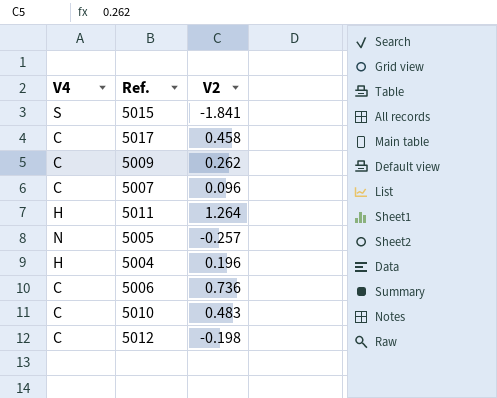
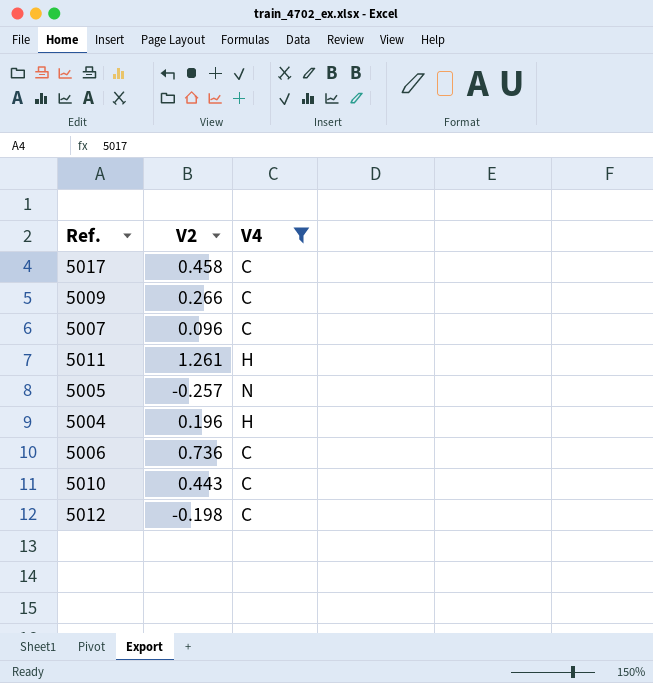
filter: none -> V4 != S
column V4 | position: 1 -> 3
5009 | V2: 0.262 -> 0.266
5011 | V2: 1.264 -> 1.261
5010 | V2: 0.483 -> 0.443

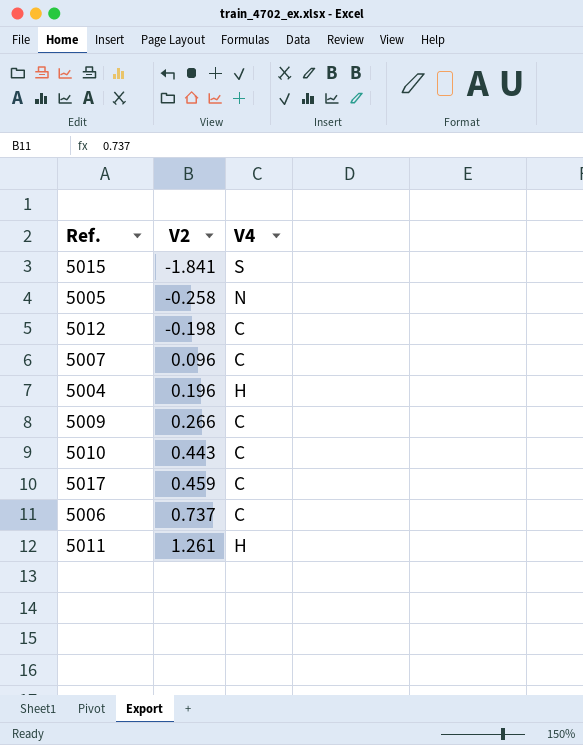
filter: V4 != S -> none
row order: none -> V2 ascending
5005 | V2: -0.257 -> -0.258
5017 | V2: 0.458 -> 0.459
5006 | V2: 0.736 -> 0.737

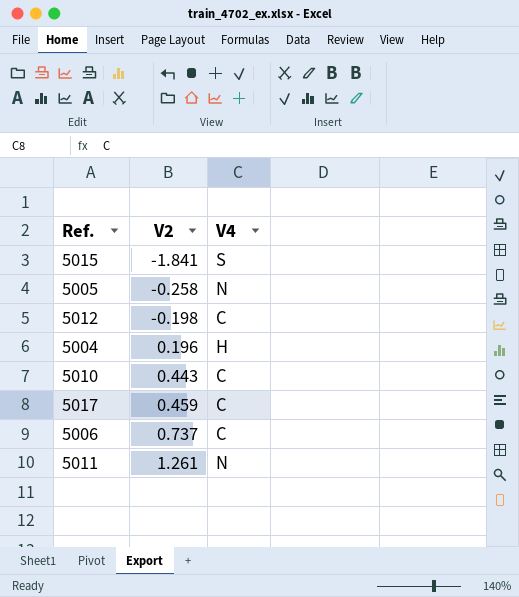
row 5007: 0.096 | C -> none
row 5009: 0.266 | C -> none
5011 | V4: H -> N

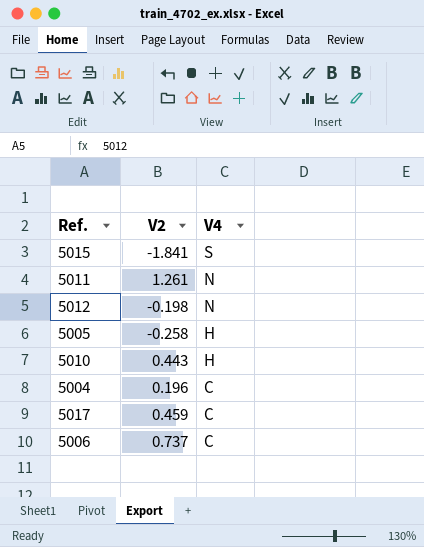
row order: V2 ascending -> V4 descending
5012 | V4: C -> N
5005 | V4: N -> H
5010 | V4: C -> H
5004 | V4: H -> C

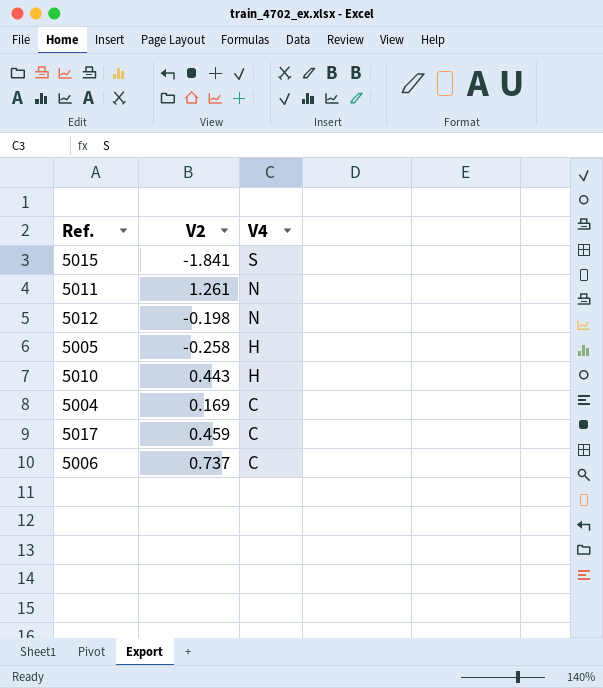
5004 | V2: 0.196 -> 0.169

